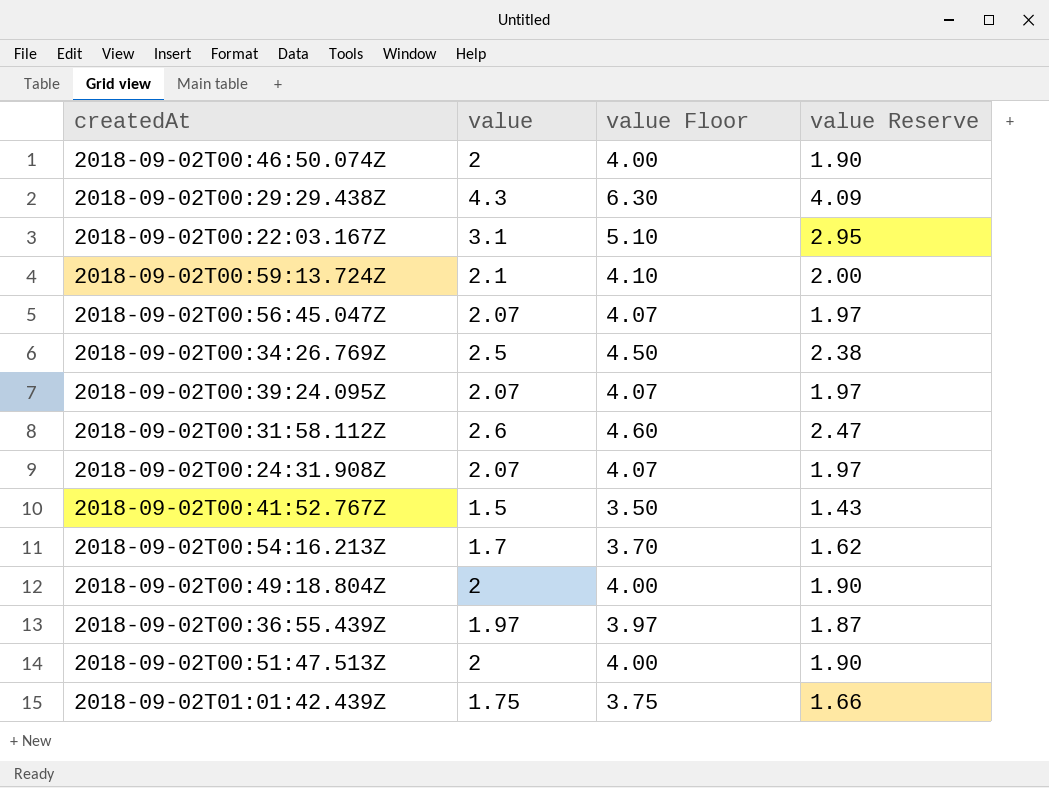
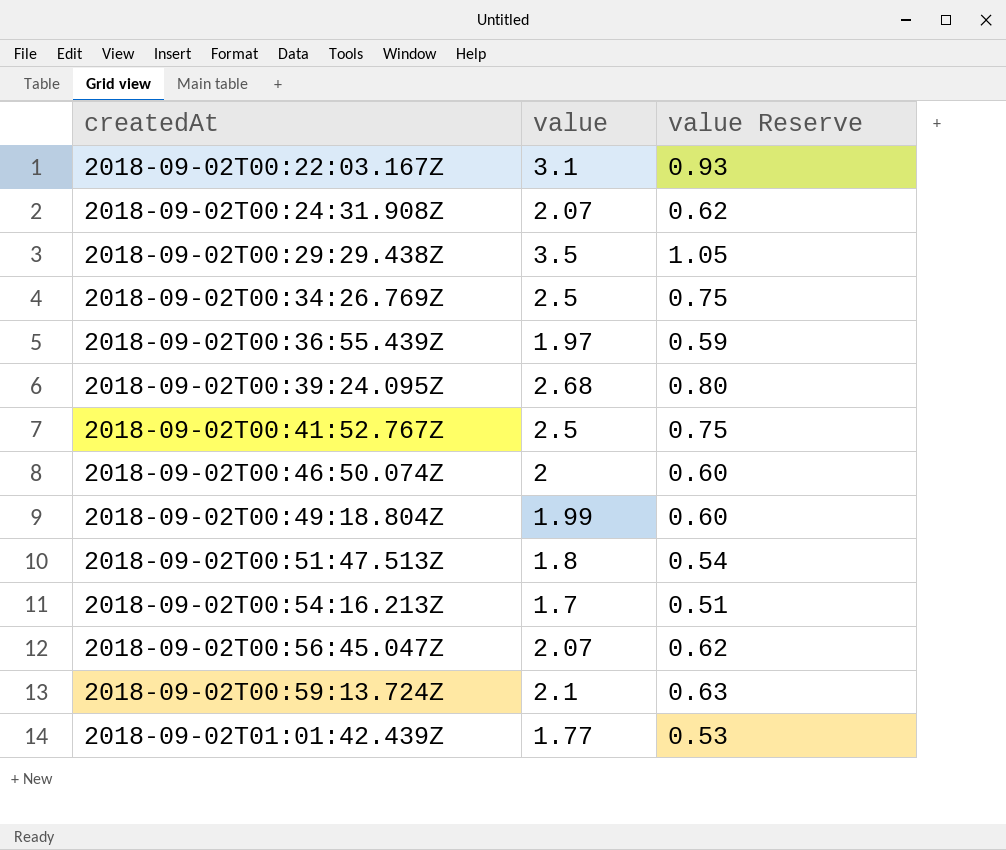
row order: none -> createdAt ascending
column value Floor | formula: [value] + 2 -> none
column value Reserve | formula: [value] * 0.95 -> [value] * 0.3
row 2018-09-02T00:31:58.112Z: 2.6 | 4.60 | 2.47 -> none
2018-09-02T00:29:29.438Z | value: 4.3 -> 3.5
2018-09-02T00:39:24.095Z | value: 2.07 -> 2.68
2018-09-02T00:41:52.767Z | value: 1.5 -> 2.5
2018-09-02T00:49:18.804Z | value: 2 -> 1.99
2018-09-02T00:51:47.513Z | value: 2 -> 1.8
2018-09-02T01:01:42.439Z | value: 1.75 -> 1.77

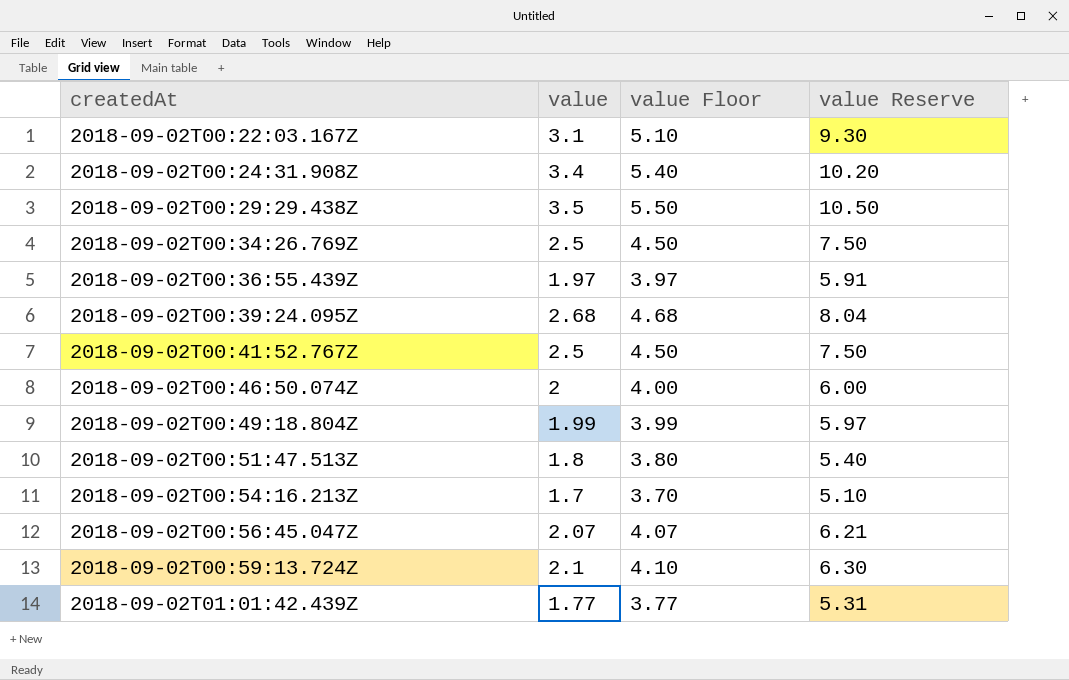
column value Floor | formula: none -> [value] + 2
column value Reserve | formula: [value] * 0.3 -> [value] * 3
2018-09-02T00:24:31.908Z | value: 2.07 -> 3.4

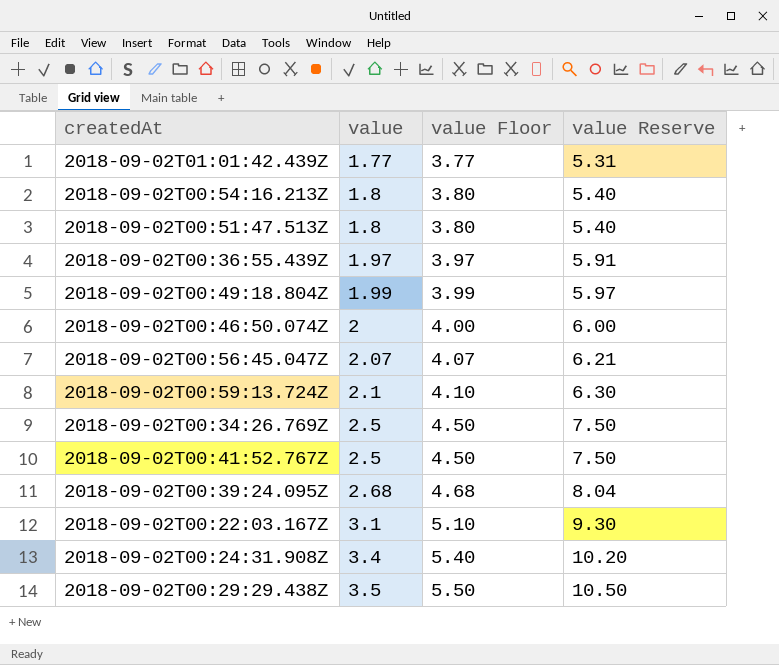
row order: createdAt ascending -> value ascending
2018-09-02T00:54:16.213Z | value: 1.7 -> 1.8
2018-09-02T00:54:16.213Z | value Floor: 3.70 -> 3.80
2018-09-02T00:54:16.213Z | value Reserve: 5.10 -> 5.40

